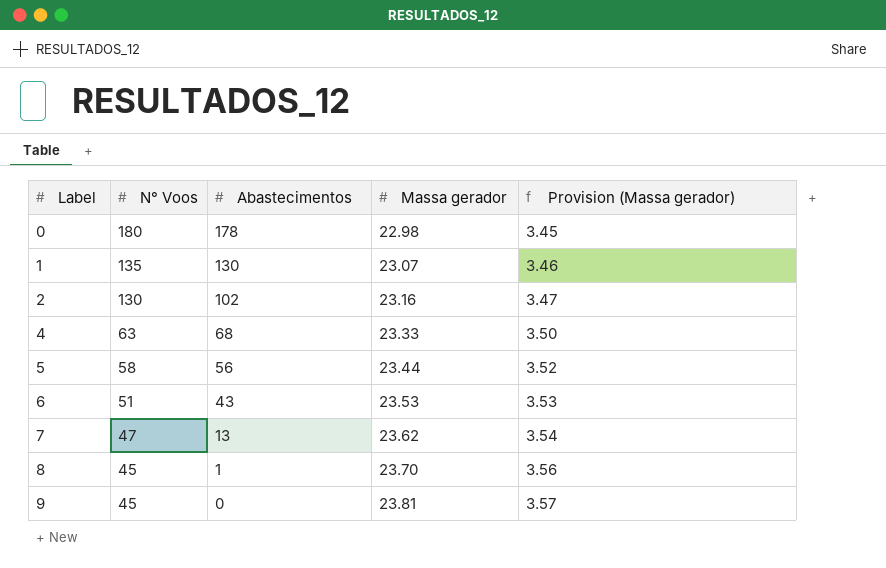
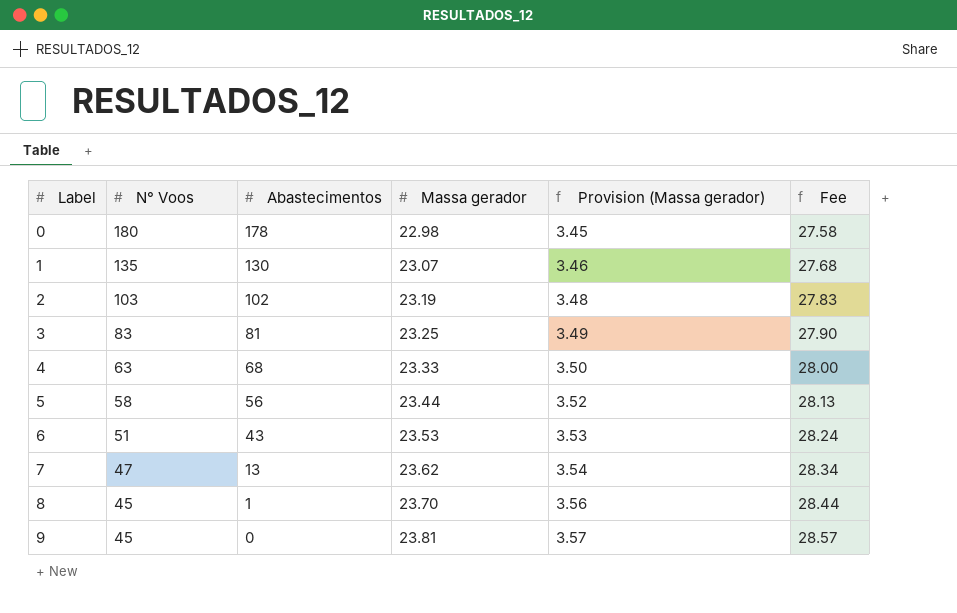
column Fee | formula: none -> [Massa gerador] * 1.2
2 | N° Voos: 130 -> 103
2 | Massa gerador: 23.16 -> 23.19
2 | Provision (Massa gerador): 3.47 -> 3.48
row 3: none -> 83 | 81 | 23.25 | 3.49 | 27.90

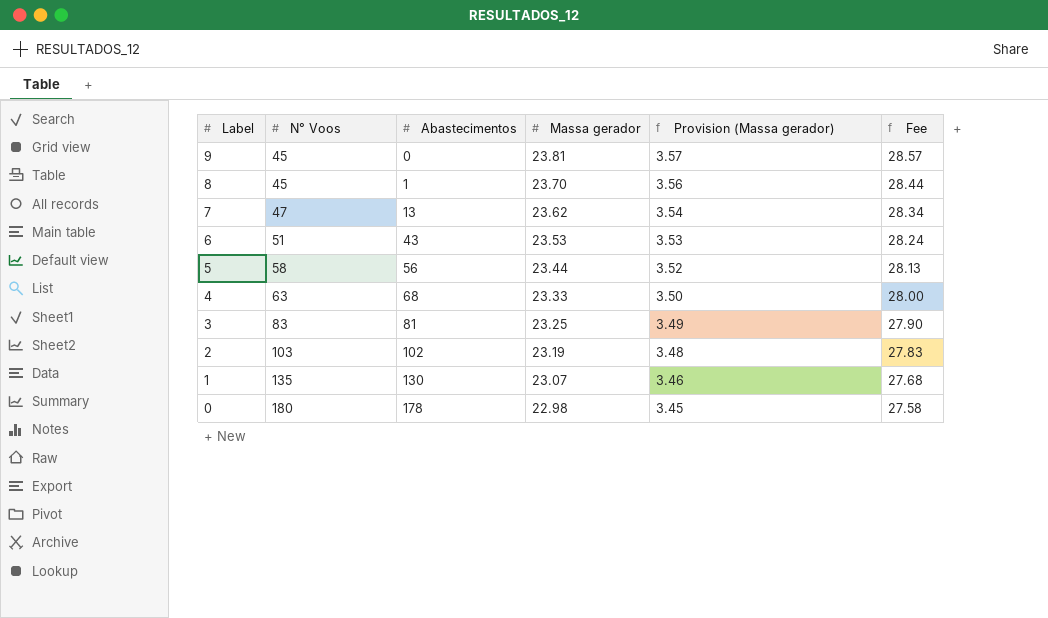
row order: Label ascending -> Label descending

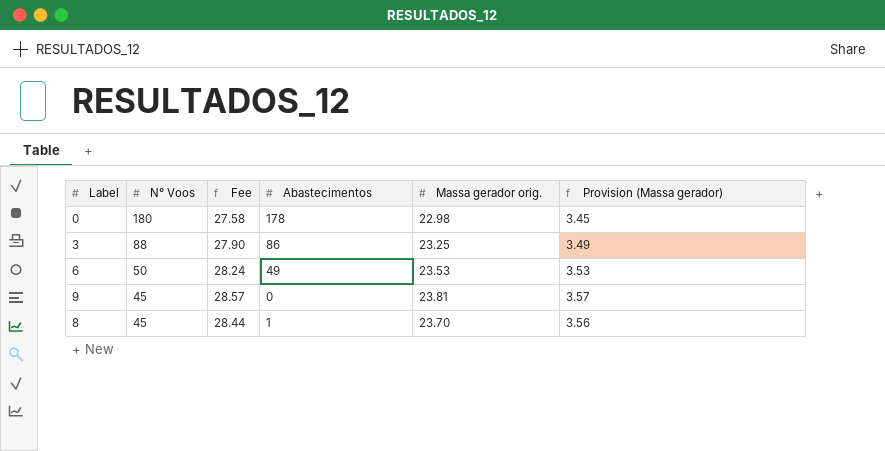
row order: Label descending -> N° Voos descending
column Fee | position: 6 -> 3
column name: Massa gerador -> Massa gerador orig.
row 7: 47 | 13 | 23.62 | 3.54 | 28.34 -> none
row 5: 58 | 56 | 23.44 | 3.52 | 28.13 -> none
row 4: 63 | 68 | 23.33 | 3.50 | 28.00 -> none
row 2: 103 | 102 | 23.19 | 3.48 | 27.83 -> none
row 1: 135 | 130 | 23.07 | 3.46 | 27.68 -> none
3 | N° Voos: 83 -> 88
3 | Abastecimentos: 81 -> 86
6 | N° Voos: 51 -> 50
6 | Abastecimentos: 43 -> 49

